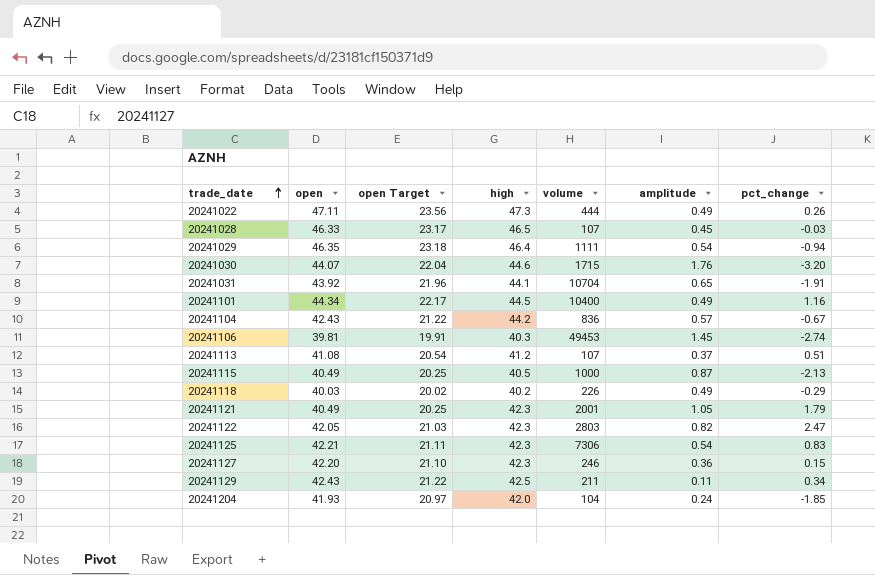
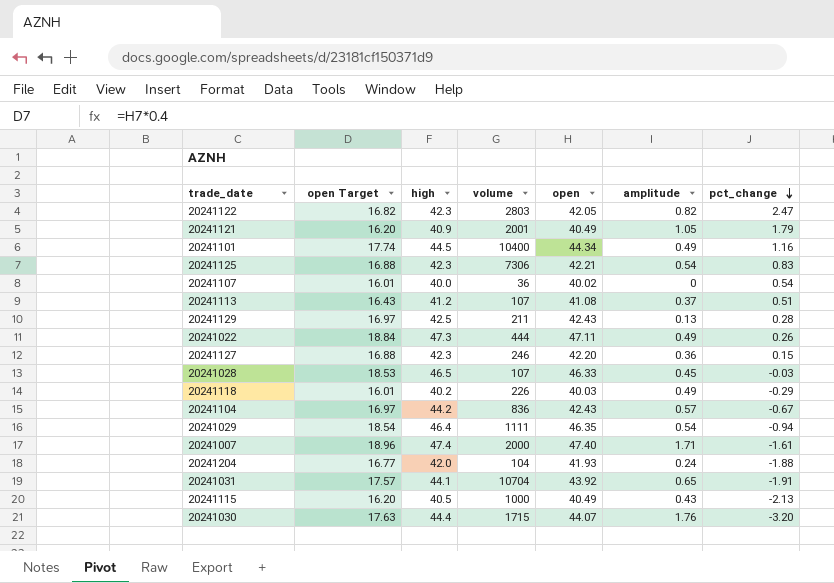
row order: trade_date ascending -> pct_change descending
column open Target | formula: [open] * 0.5 -> [open] * 0.4
column open | position: 2 -> 5
row 20241106: 39.81 | 19.91 | 40.3 | 49453 | 1.45 | -2.74 -> none
20241121 | high: 42.3 -> 40.9
row 20241107: none -> 16.01 | 40.0 | 36 | 40.02 | 0 | 0.54
20241129 | amplitude: 0.11 -> 0.13
20241129 | pct_change: 0.34 -> 0.28
row 20241007: none -> 18.96 | 47.4 | 2000 | 47.40 | 1.71 | -1.61
20241204 | pct_change: -1.85 -> -1.88
20241115 | amplitude: 0.87 -> 0.43
20241030 | high: 44.6 -> 44.4

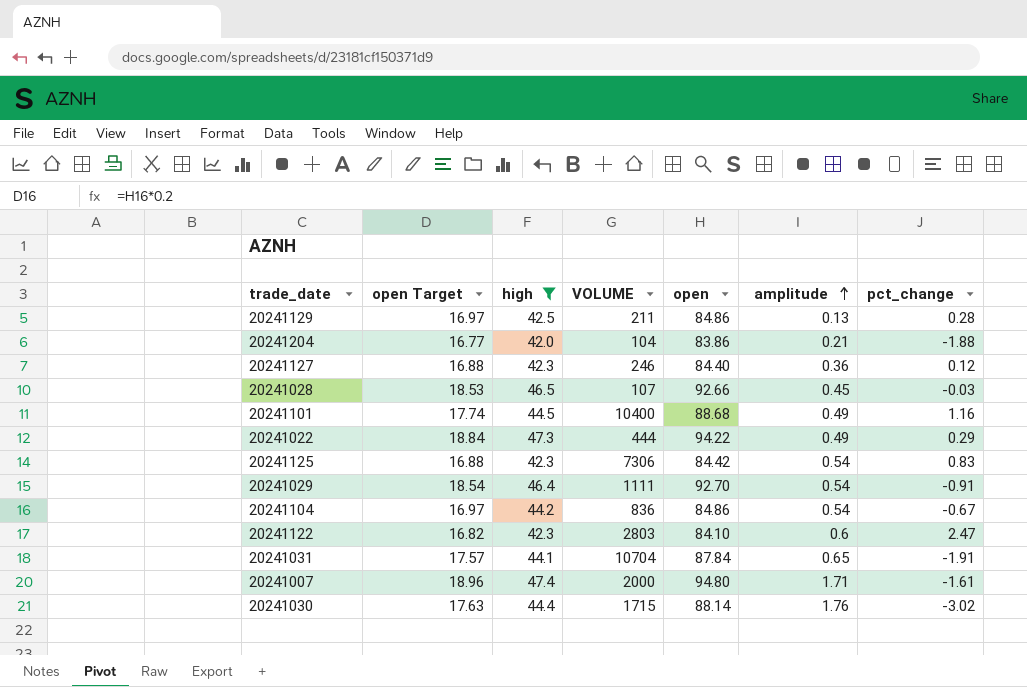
filter: none -> high >= 42.0
row order: pct_change descending -> amplitude ascending
column open Target | formula: [open] * 0.4 -> [open] * 0.2
column name: volume -> VOLUME
20241129 | open: 42.43 -> 84.86
20241204 | open: 41.93 -> 83.86
20241204 | amplitude: 0.24 -> 0.21
20241127 | open: 42.20 -> 84.40
20241127 | pct_change: 0.15 -> 0.12
20241028 | open: 46.33 -> 92.66
20241101 | open: 44.34 -> 88.68
20241022 | open: 47.11 -> 94.22
20241022 | pct_change: 0.26 -> 0.29
20241125 | open: 42.21 -> 84.42
20241029 | open: 46.35 -> 92.70
20241029 | pct_change: -0.94 -> -0.91
20241104 | open: 42.43 -> 84.86
20241104 | amplitude: 0.57 -> 0.54
20241122 | open: 42.05 -> 84.10
20241122 | amplitude: 0.82 -> 0.6
20241031 | open: 43.92 -> 87.84
20241007 | open: 47.40 -> 94.80
20241030 | open: 44.07 -> 88.14
20241030 | pct_change: -3.20 -> -3.02

